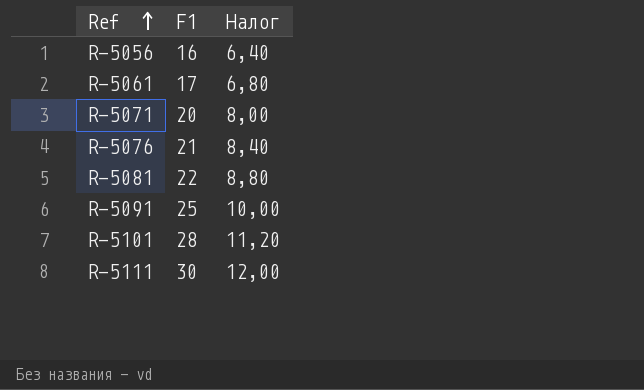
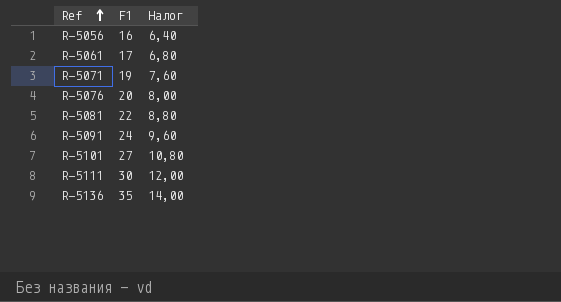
R-5071 | F1: 20 -> 19
R-5071 | Налог: 8,00 -> 7,60
R-5076 | F1: 21 -> 20
R-5076 | Налог: 8,40 -> 8,00
R-5091 | F1: 25 -> 24
R-5091 | Налог: 10,00 -> 9,60
R-5101 | F1: 28 -> 27
R-5101 | Налог: 11,20 -> 10,80
row R-5136: none -> 35 | 14,00

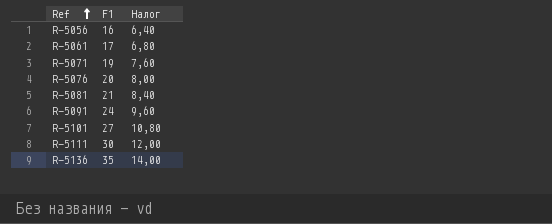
R-5081 | F1: 22 -> 21
R-5081 | Налог: 8,80 -> 8,40

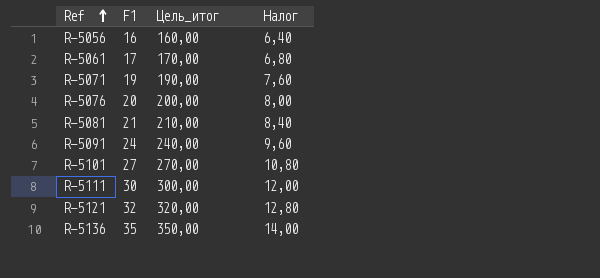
column Цель_итог | formula: none -> [F1] * 10
row R-5121: none -> 32 | 320,00 | 12,80

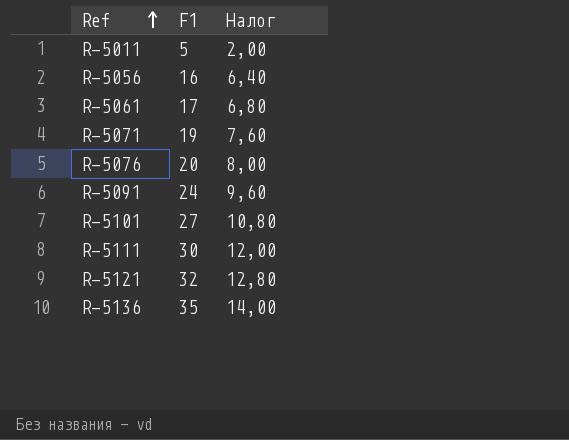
column Цель_итог | formula: [F1] * 10 -> none
row R-5081: 21 | 210,00 | 8,40 -> none
row R-5011: none -> 5 | 2,00

